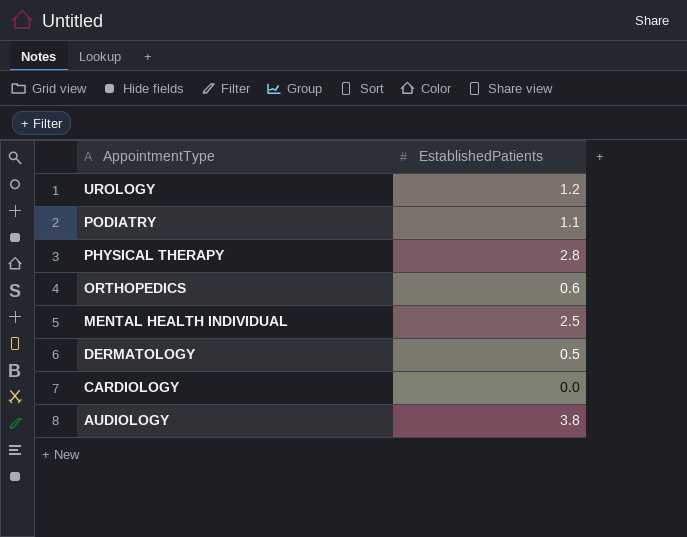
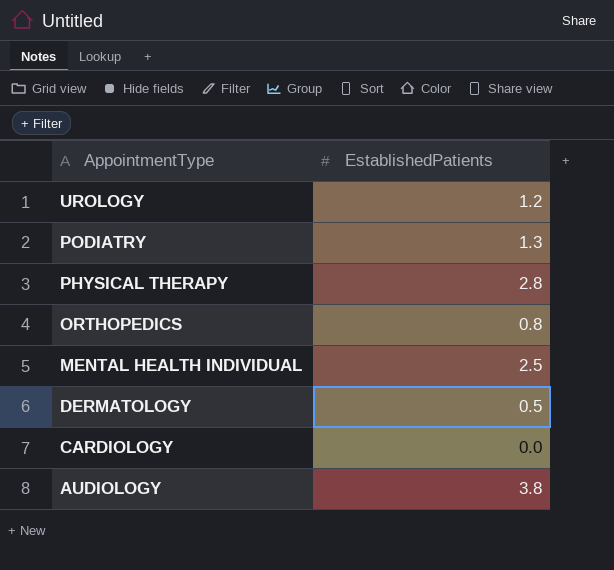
PODIATRY | EstablishedPatients: 1.1 -> 1.3
ORTHOPEDICS | EstablishedPatients: 0.6 -> 0.8

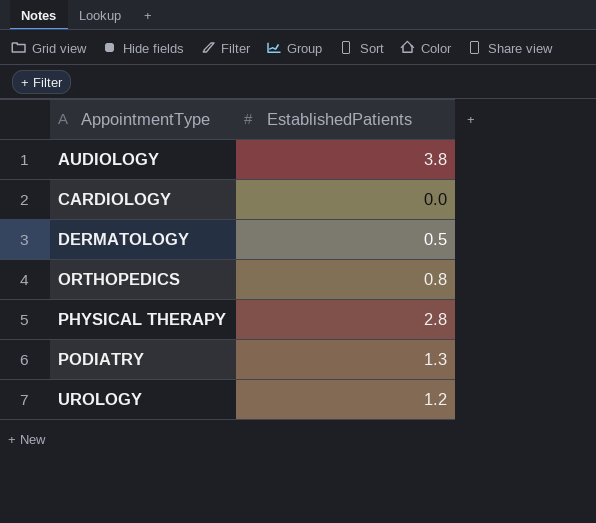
row order: AppointmentType descending -> AppointmentType ascending
row MENTAL HEALTH INDIVIDUAL: 2.5 -> none

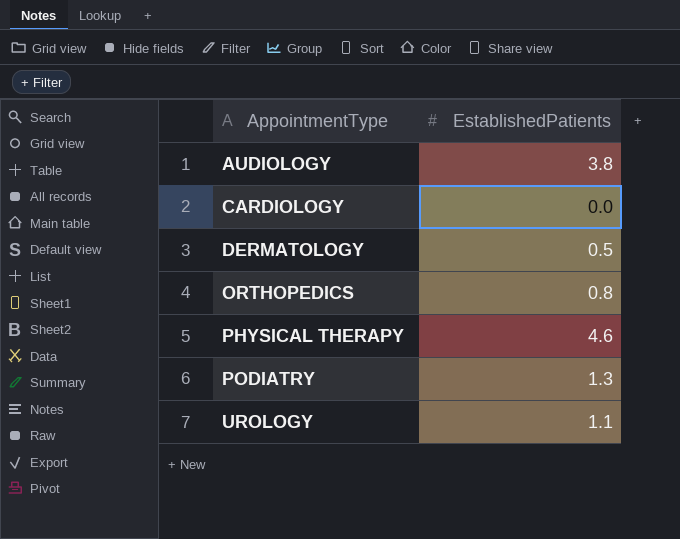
PHYSICAL THERAPY | EstablishedPatients: 2.8 -> 4.6
UROLOGY | EstablishedPatients: 1.2 -> 1.1

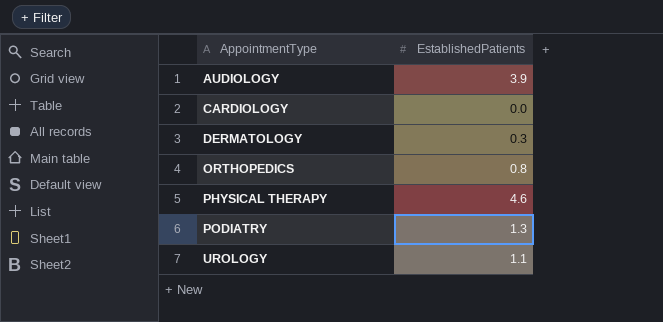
AUDIOLOGY | EstablishedPatients: 3.8 -> 3.9
DERMATOLOGY | EstablishedPatients: 0.5 -> 0.3

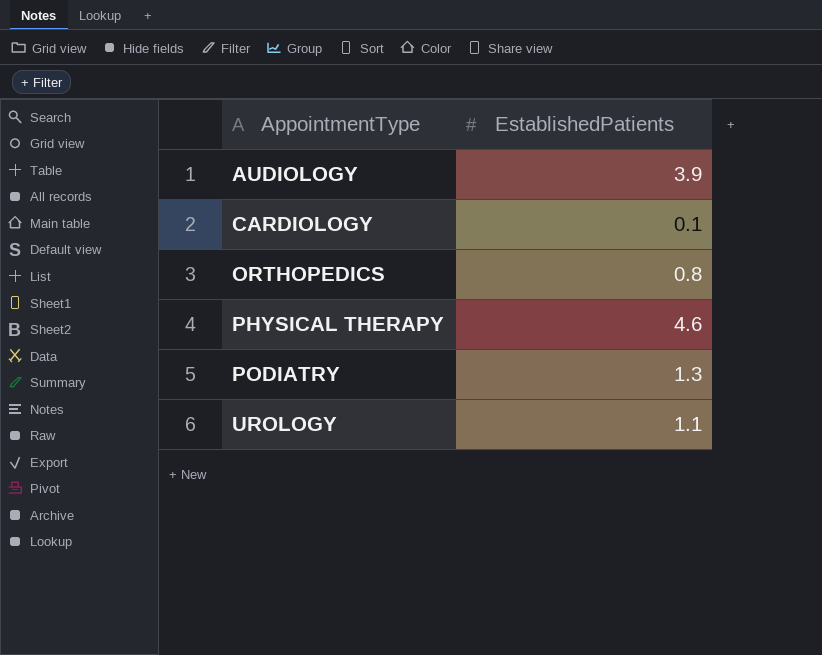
row DERMATOLOGY: 0.3 -> none
CARDIOLOGY | EstablishedPatients: 0.0 -> 0.1

